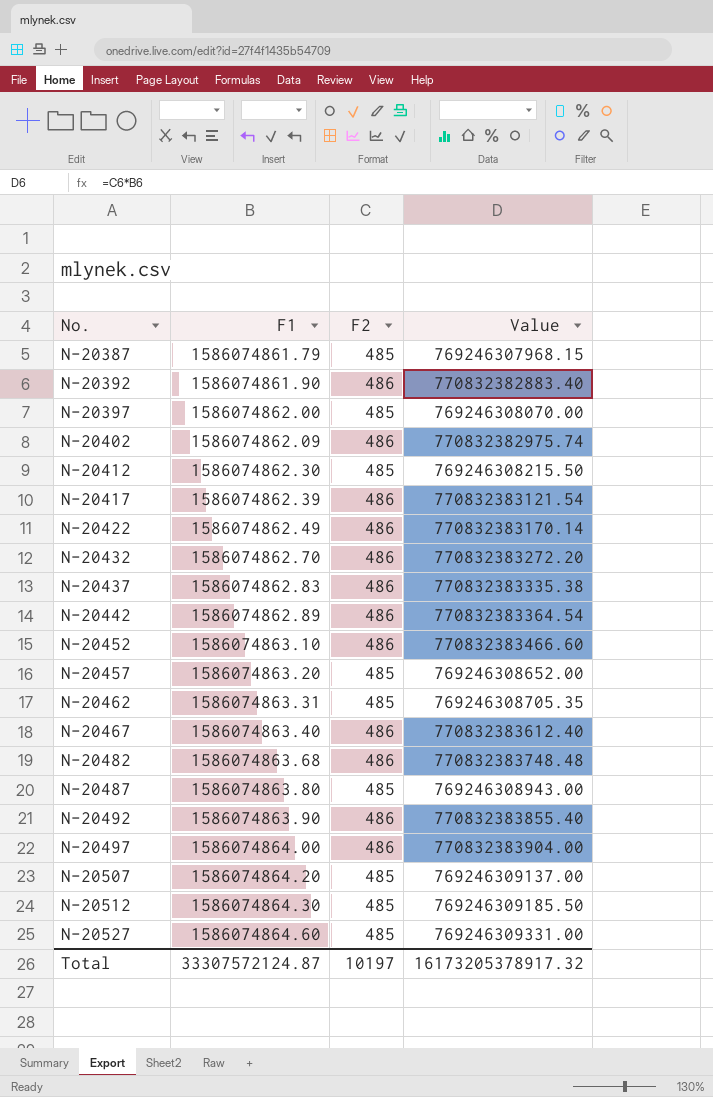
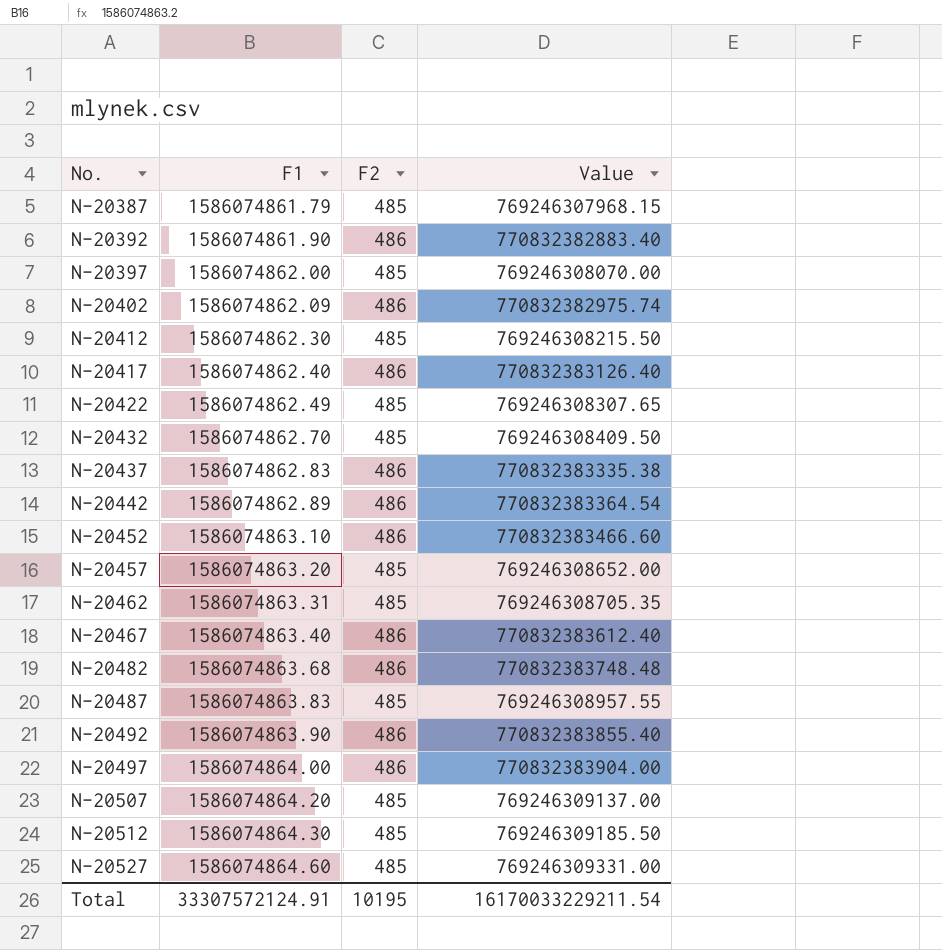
N-20417 | F1: 1586074862.39 -> 1586074862.40
N-20417 | Value: 770832383121.54 -> 770832383126.40
N-20422 | F2: 486 -> 485
N-20422 | Value: 770832383170.14 -> 769246308307.65
N-20432 | F2: 486 -> 485
N-20432 | Value: 770832383272.20 -> 769246308409.50
N-20487 | F1: 1586074863.80 -> 1586074863.83
N-20487 | Value: 769246308943.00 -> 769246308957.55
Total | F1: 33307572124.87 -> 33307572124.91
Total | F2: 10197 -> 10195
Total | Value: 16173205378917.32 -> 16170033229211.54

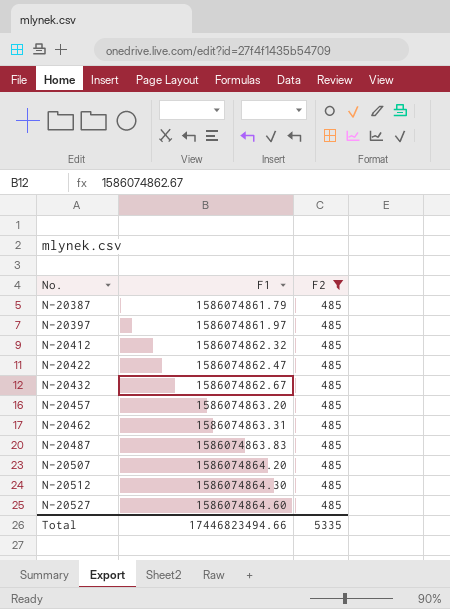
filter: none -> F2 = 485
column Value | formula: [F1] * [F2] -> none
N-20397 | F1: 1586074862.00 -> 1586074861.97
N-20412 | F1: 1586074862.30 -> 1586074862.32
N-20422 | F1: 1586074862.49 -> 1586074862.47
N-20432 | F1: 1586074862.70 -> 1586074862.67
Total | F1: 33307572124.91 -> 17446823494.66
Total | F2: 10195 -> 5335

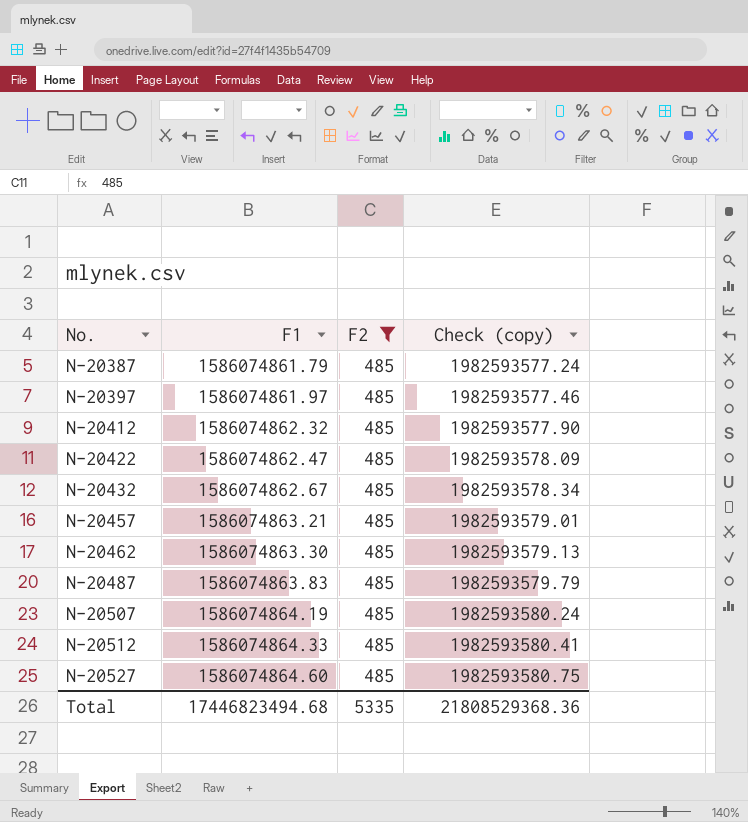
column Check (copy) | formula: none -> [F1] * 1.25
N-20457 | F1: 1586074863.20 -> 1586074863.21
N-20462 | F1: 1586074863.31 -> 1586074863.30
N-20507 | F1: 1586074864.20 -> 1586074864.19
N-20512 | F1: 1586074864.30 -> 1586074864.33
Total | F1: 17446823494.66 -> 17446823494.68

